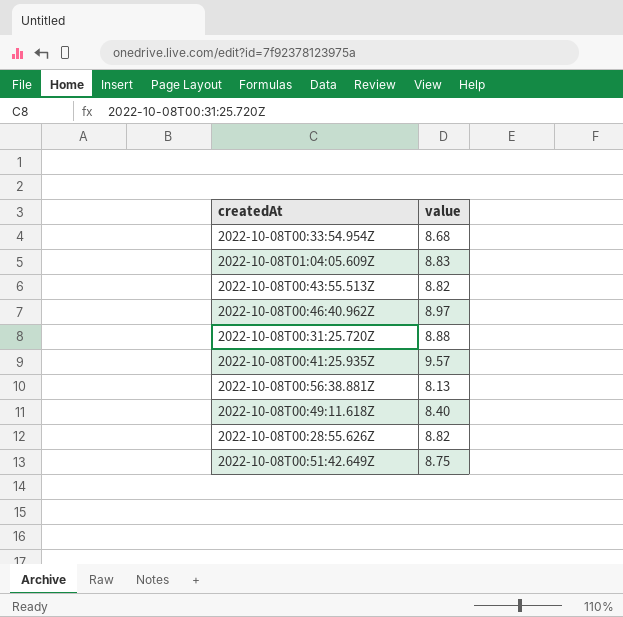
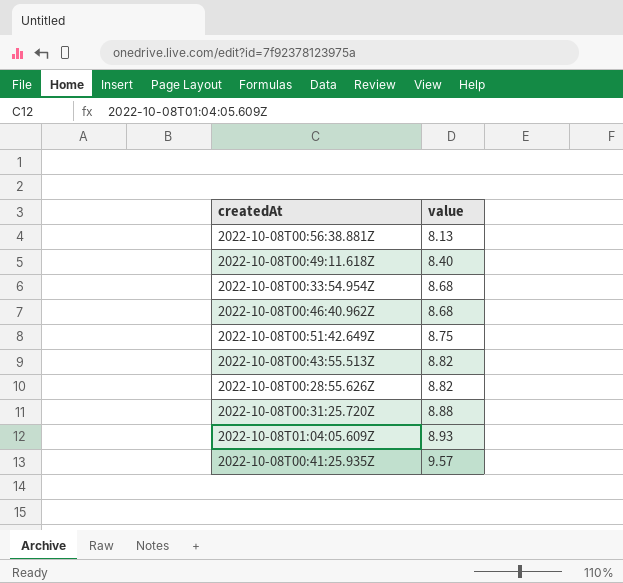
row order: none -> value ascending
2022-10-08T00:46:40.962Z | value: 8.97 -> 8.68
2022-10-08T01:04:05.609Z | value: 8.83 -> 8.93

